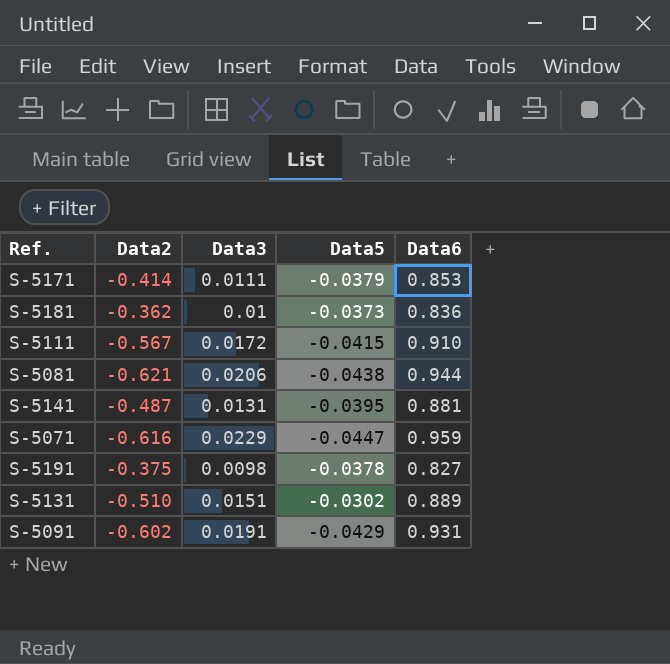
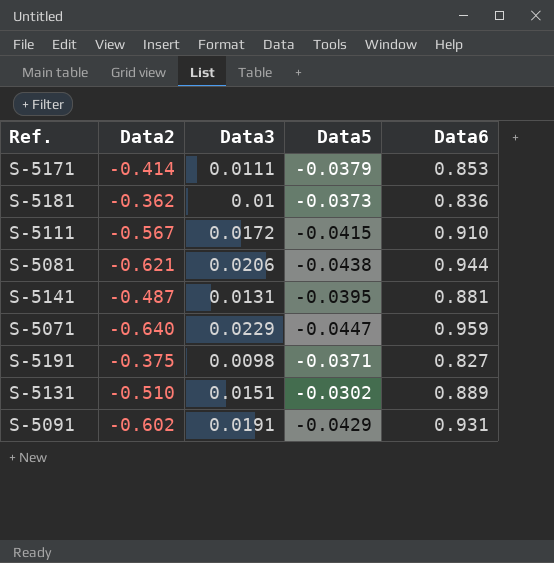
S-5071 | Data2: -0.616 -> -0.640
S-5191 | Data5: -0.0378 -> -0.0371

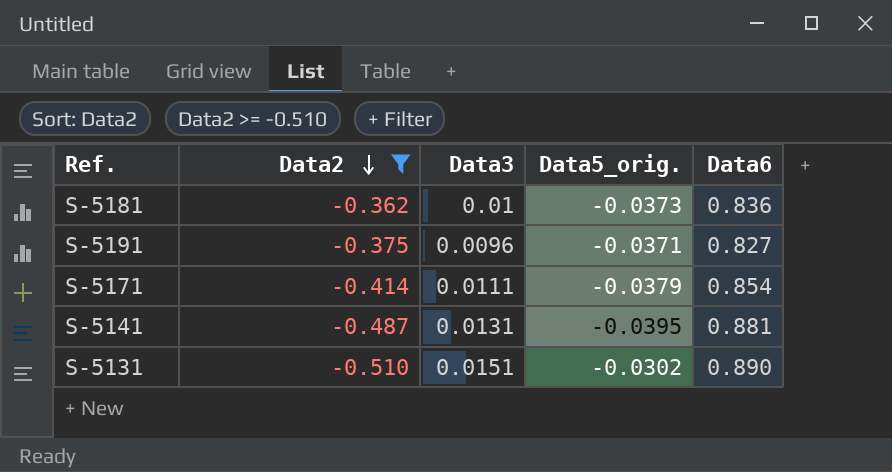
filter: none -> Data2 >= -0.510
row order: none -> Data2 descending
column name: Data5 -> Data5_orig.
S-5191 | Data3: 0.0098 -> 0.0096
S-5171 | Data6: 0.853 -> 0.854
S-5131 | Data6: 0.889 -> 0.890

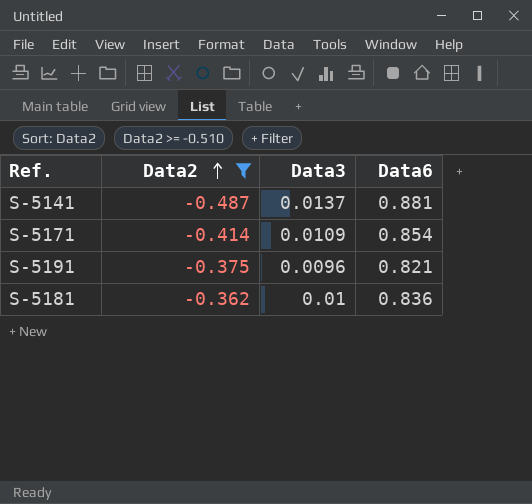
row order: Data2 descending -> Data2 ascending
column Data5_orig. | position: 4 -> none
row S-5131: -0.510 | 0.0151 | -0.0302 | 0.890 -> none
S-5141 | Data3: 0.0131 -> 0.0137
S-5171 | Data3: 0.0111 -> 0.0109
S-5191 | Data6: 0.827 -> 0.821

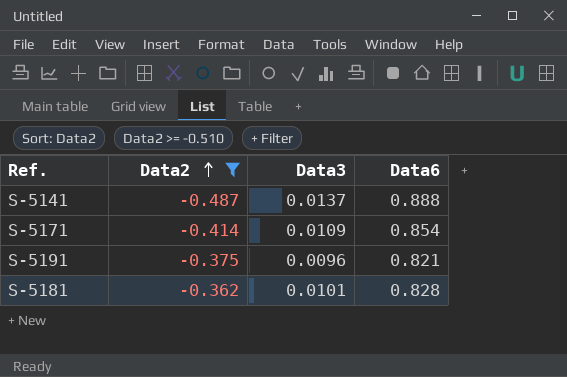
S-5141 | Data6: 0.881 -> 0.888
S-5181 | Data3: 0.01 -> 0.0101
S-5181 | Data6: 0.836 -> 0.828

